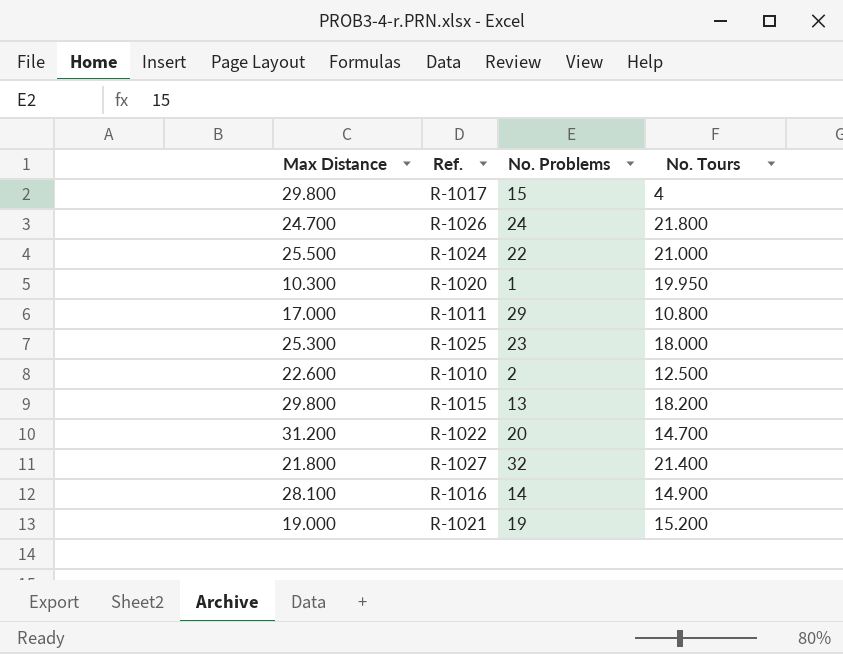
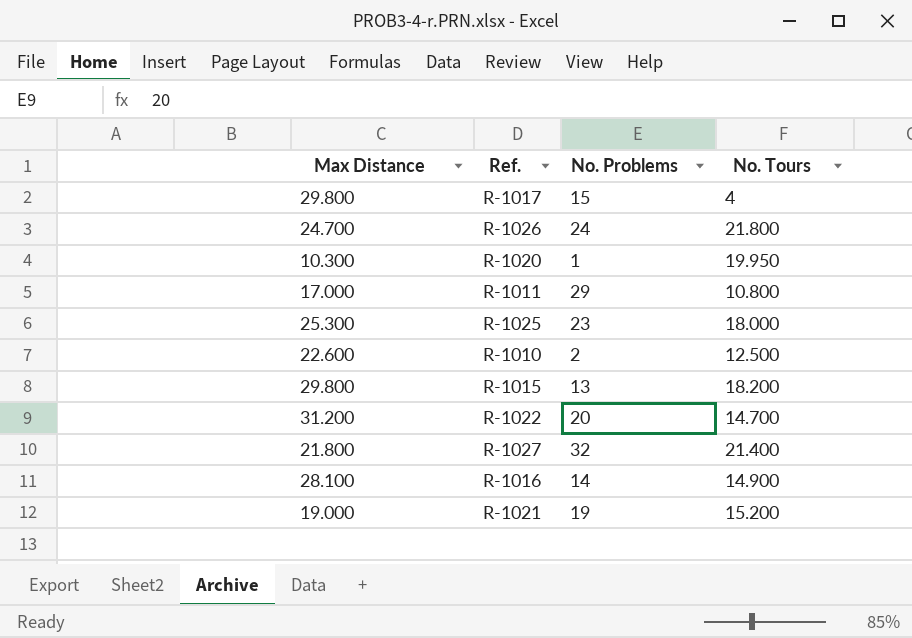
row R-1024: 25.500 | 22 | 21.000 -> none

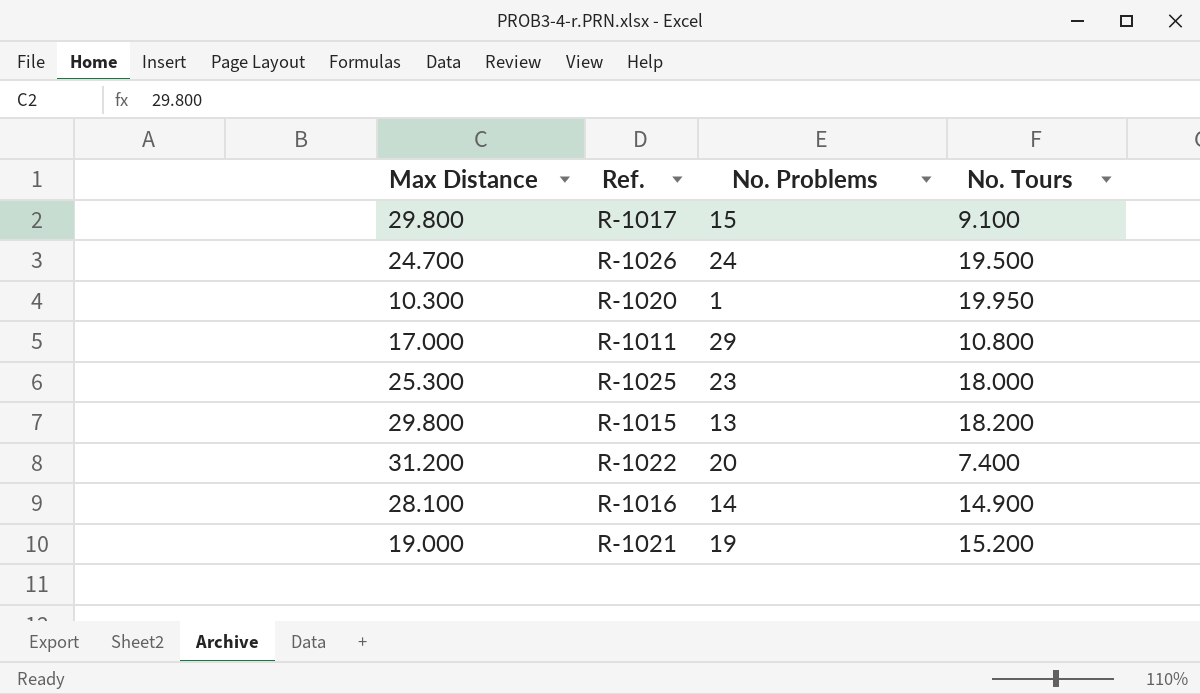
row R-1010: 22.600 | 2 | 12.500 -> none
row R-1027: 21.800 | 32 | 21.400 -> none
R-1017 | No. Tours: 4 -> 9.100
R-1026 | No. Tours: 21.800 -> 19.500
R-1022 | No. Tours: 14.700 -> 7.400

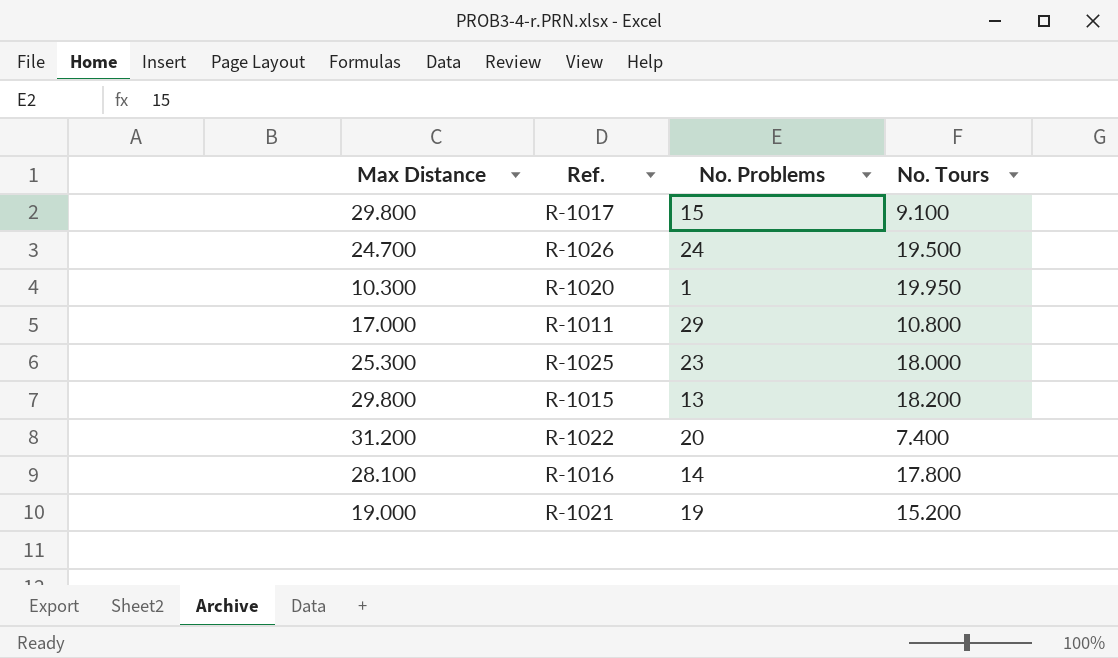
R-1016 | No. Tours: 14.900 -> 17.800

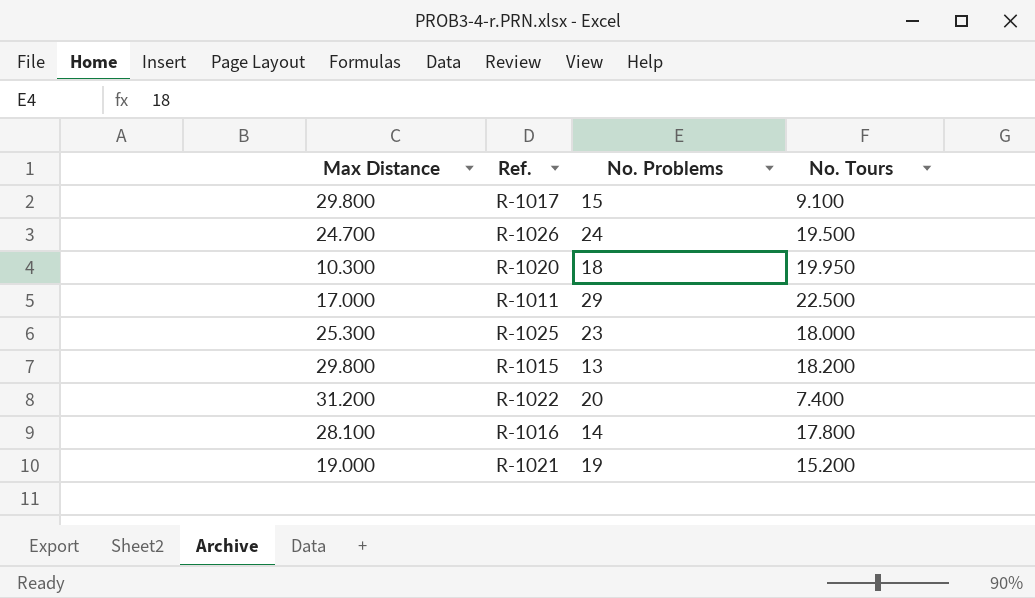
R-1020 | No. Problems: 1 -> 18
R-1011 | No. Tours: 10.800 -> 22.500

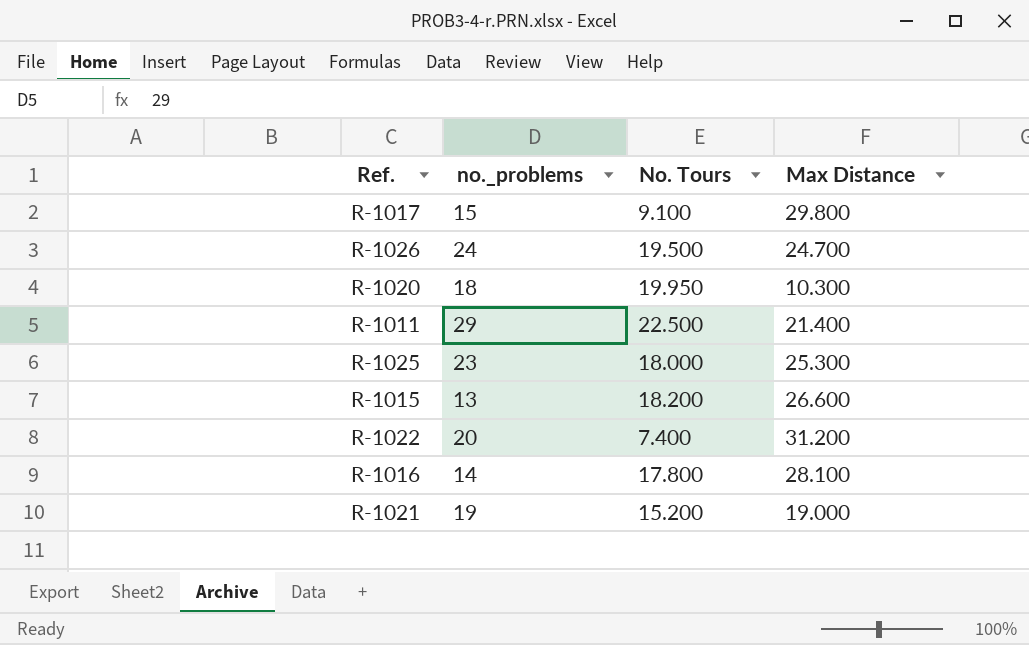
column name: No. Problems -> no._problems
column Max Distance | position: 1 -> 4
R-1011 | Max Distance: 17.000 -> 21.400
R-1015 | Max Distance: 29.800 -> 26.600

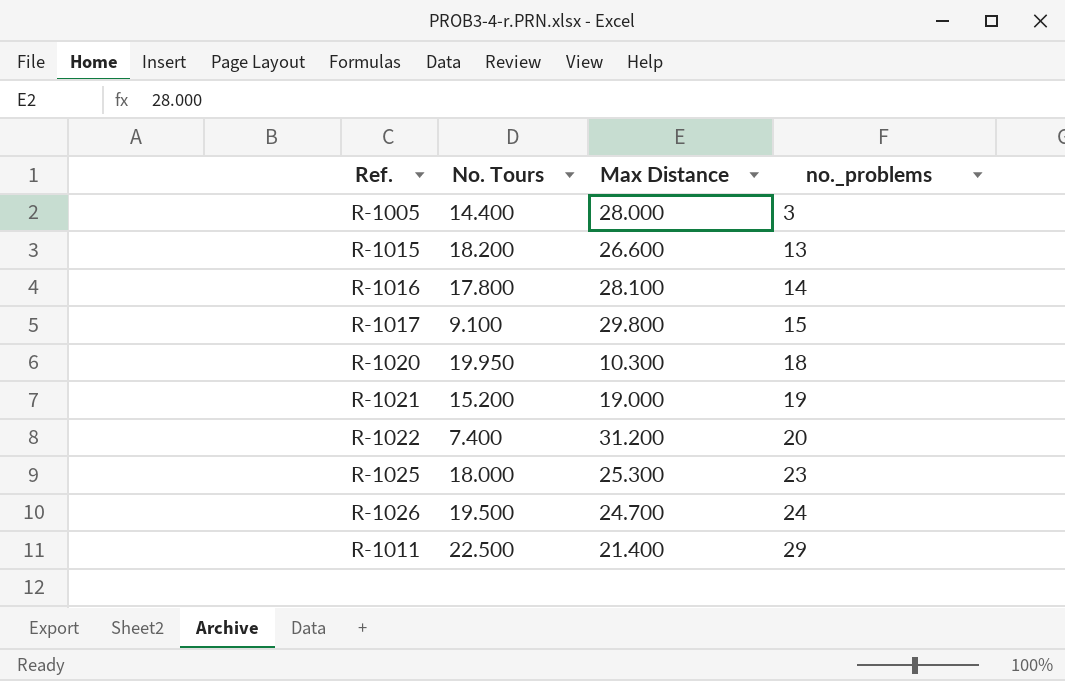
row order: none -> no._problems ascending
column no._problems | position: 2 -> 4
row R-1005: none -> 14.400 | 28.000 | 3

